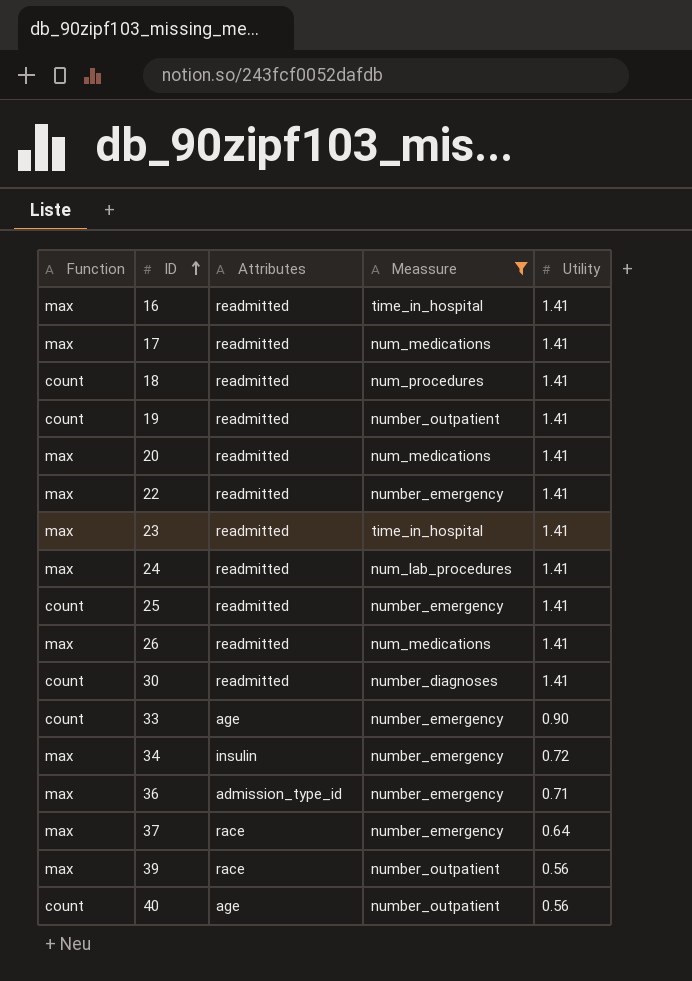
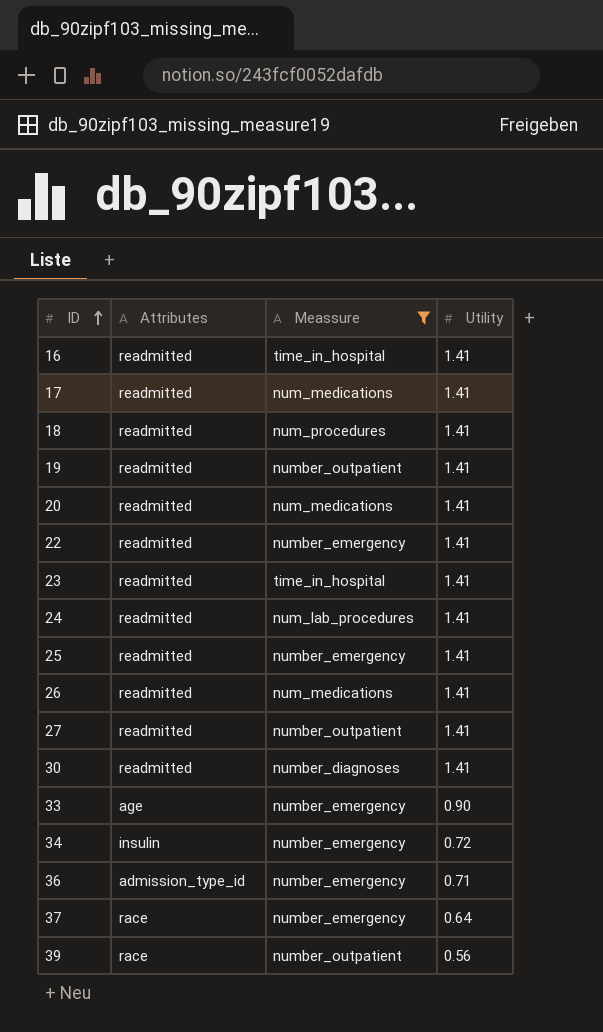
column Function | position: 1 -> none
row 40: count | age | number_outpatient | 0.56 -> none
row 27: none -> readmitted | number_outpatient | 1.41

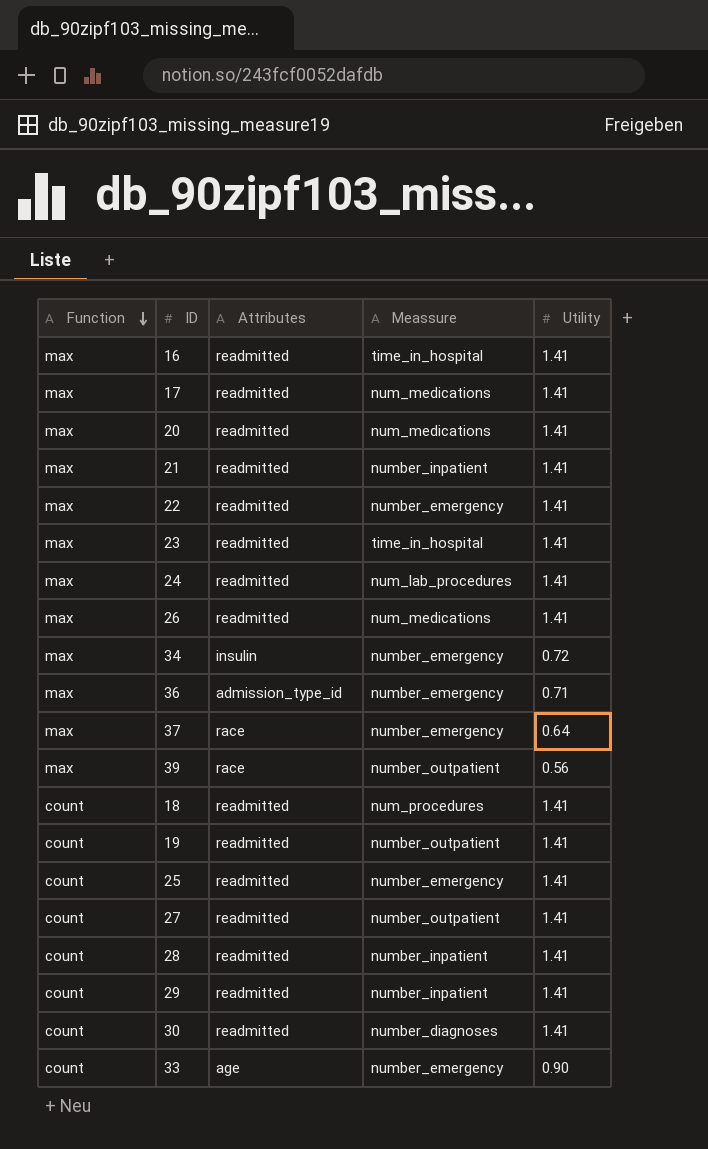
filter: Meassure != number_inpatient -> none
row order: ID ascending -> Function descending
column Function | position: none -> 1

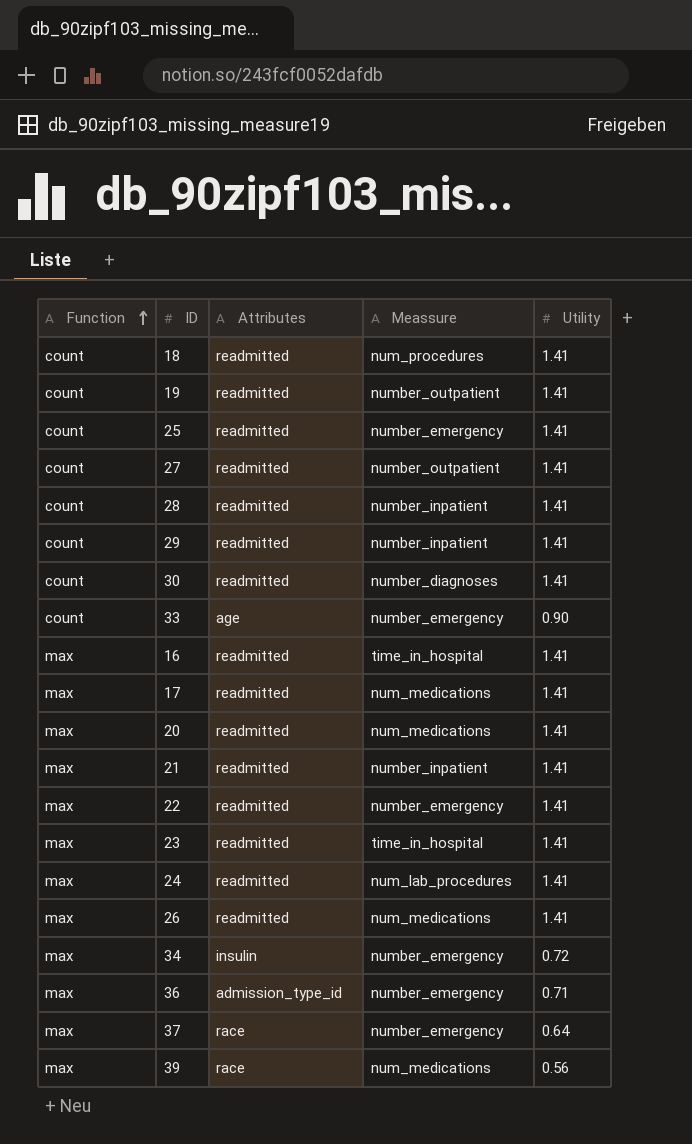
row order: Function descending -> Function ascending
39 | Meassure: number_outpatient -> num_medications

